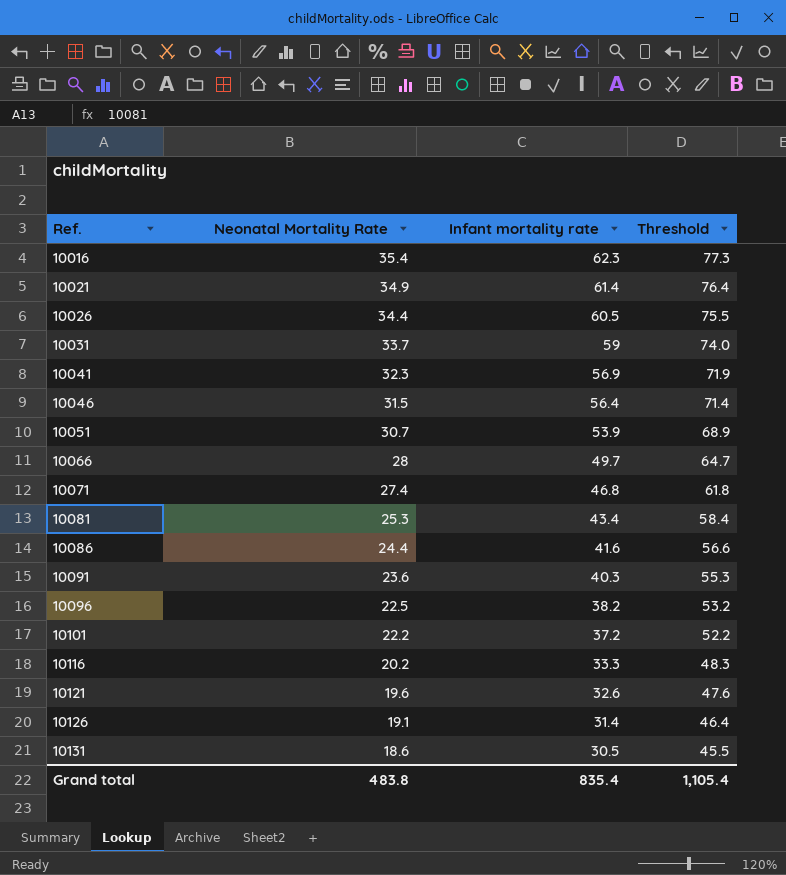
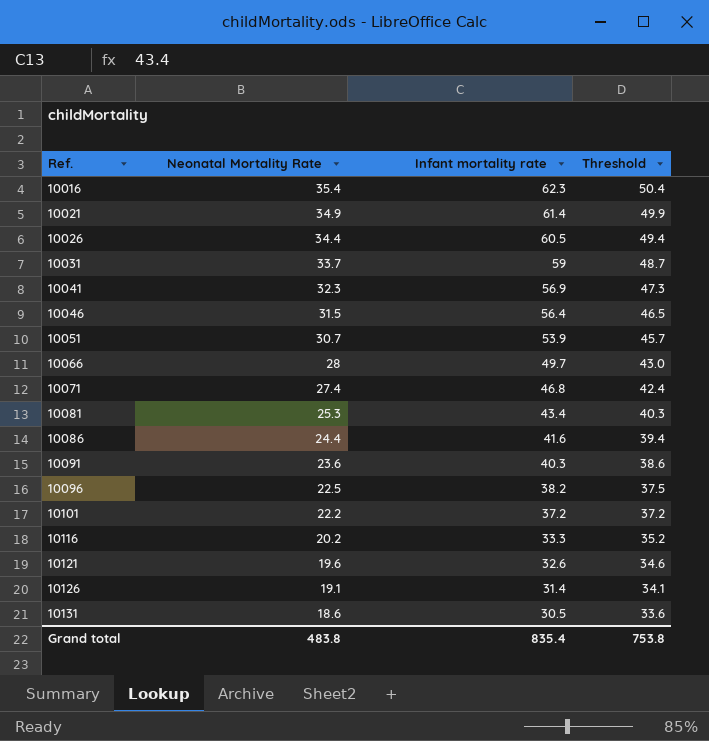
column Threshold | formula: [Infant mortality rate] + 15 -> [Neonatal Mortality Rate] + 15
Grand total | Threshold: 1,105.4 -> 753.8

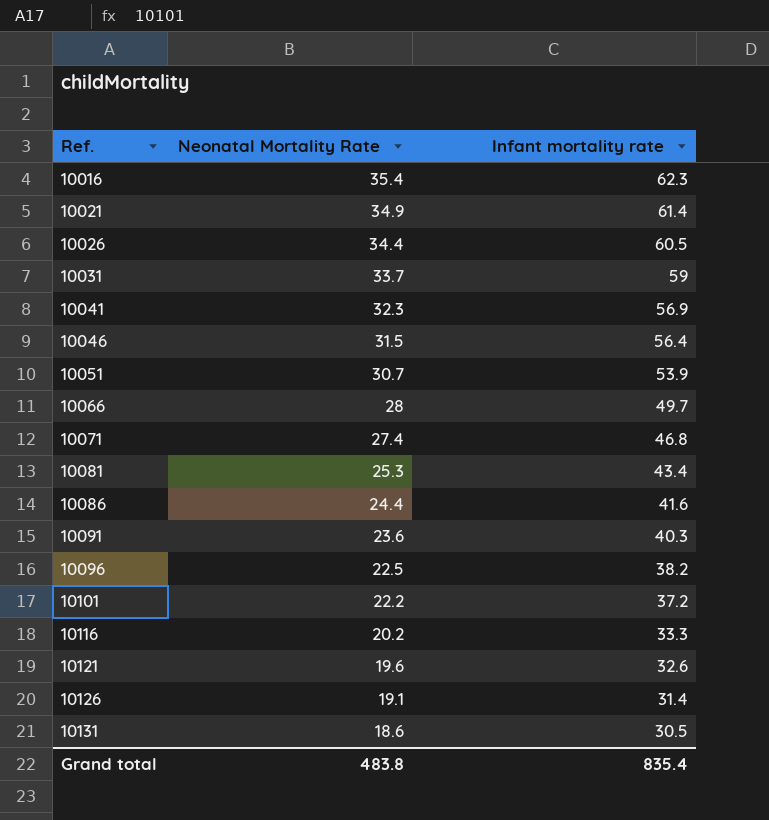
column Threshold | formula: [Neonatal Mortality Rate] + 15 -> none

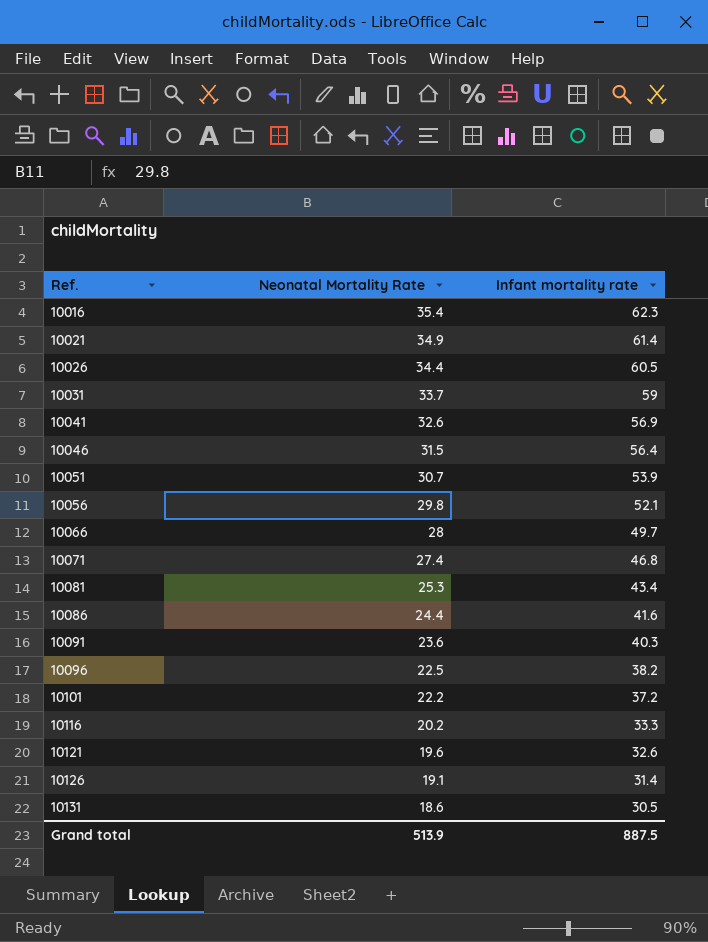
10041 | Neonatal Mortality Rate: 32.3 -> 32.6
row 10056: none -> 29.8 | 52.1
Grand total | Neonatal Mortality Rate: 483.8 -> 513.9
Grand total | Infant mortality rate: 835.4 -> 887.5

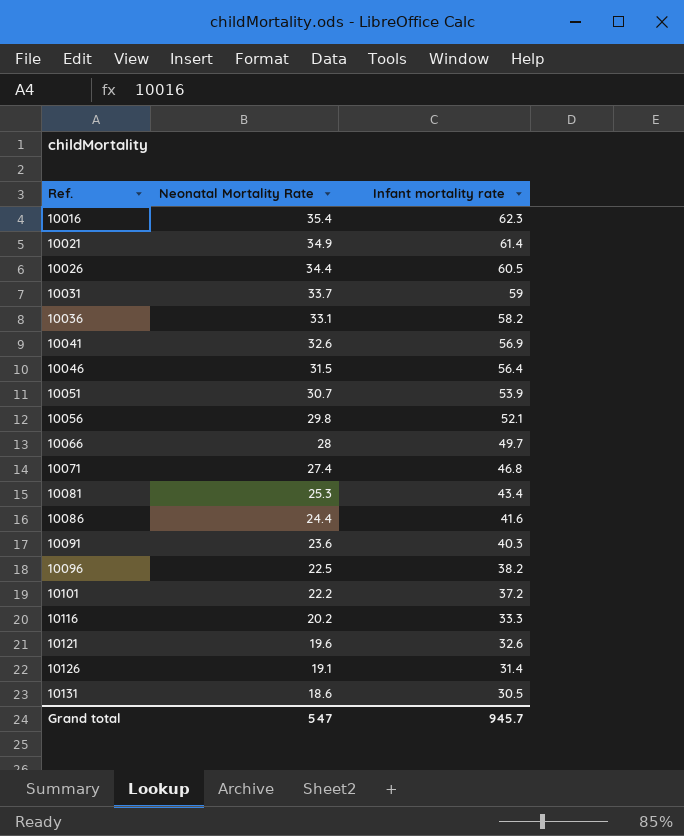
row 10036: none -> 33.1 | 58.2
Grand total | Neonatal Mortality Rate: 513.9 -> 547
Grand total | Infant mortality rate: 887.5 -> 945.7

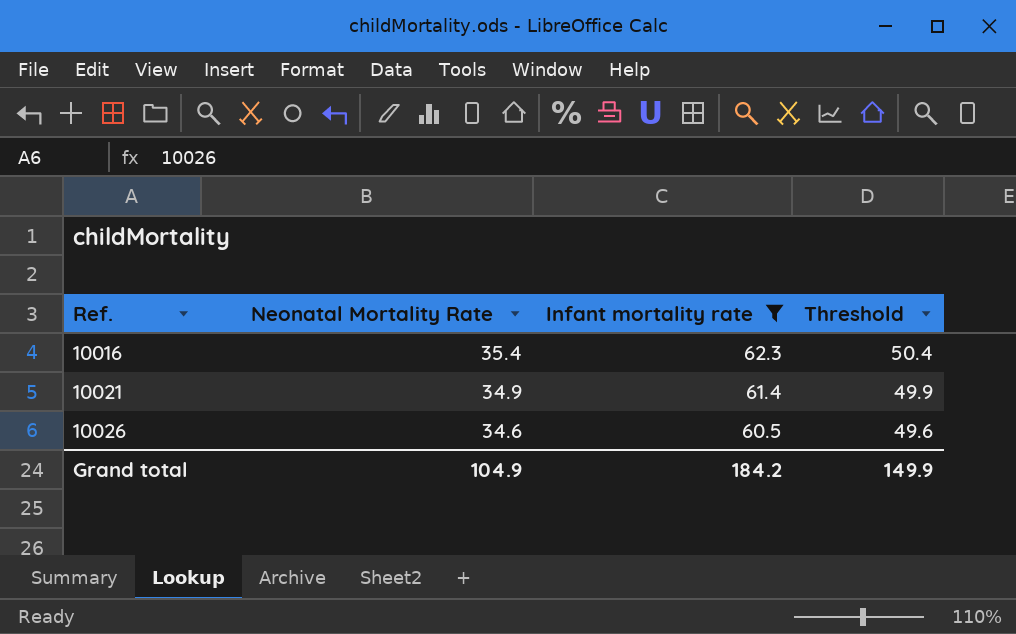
filter: none -> Infant mortality rate >= 60.5
column Threshold | formula: none -> [Neonatal Mortality Rate] + 15
10026 | Neonatal Mortality Rate: 34.4 -> 34.6
Grand total | Neonatal Mortality Rate: 547 -> 104.9
Grand total | Infant mortality rate: 945.7 -> 184.2

